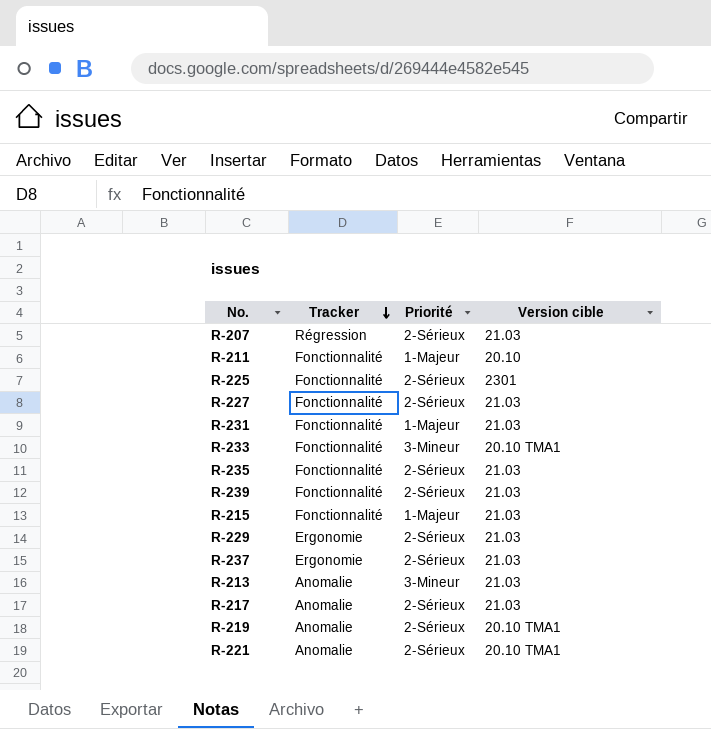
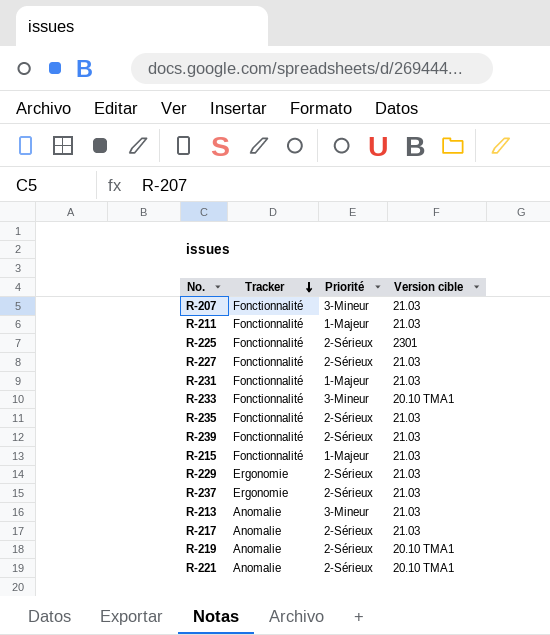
R-207 | Tracker: Régression -> Fonctionnalité
R-207 | Priorité: 2-Sérieux -> 3-Mineur
R-211 | Version cible: 20.10 -> 21.03

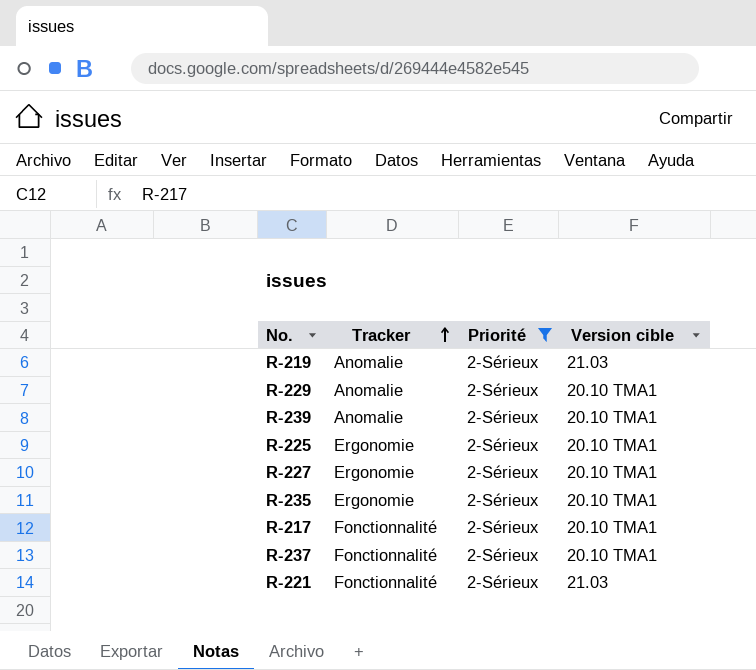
filter: none -> Priorité = 2-Sérieux
row order: Tracker descending -> Tracker ascending
R-219 | Version cible: 20.10 TMA1 -> 21.03
R-229 | Tracker: Ergonomie -> Anomalie
R-229 | Version cible: 21.03 -> 20.10 TMA1
R-239 | Tracker: Fonctionnalité -> Anomalie
R-239 | Version cible: 21.03 -> 20.10 TMA1
R-225 | Tracker: Fonctionnalité -> Ergonomie
R-225 | Version cible: 2301 -> 20.10 TMA1
R-227 | Tracker: Fonctionnalité -> Ergonomie
R-227 | Version cible: 21.03 -> 20.10 TMA1
R-235 | Tracker: Fonctionnalité -> Ergonomie
R-235 | Version cible: 21.03 -> 20.10 TMA1
R-217 | Tracker: Anomalie -> Fonctionnalité
R-217 | Version cible: 21.03 -> 20.10 TMA1
R-237 | Tracker: Ergonomie -> Fonctionnalité
R-237 | Version cible: 21.03 -> 20.10 TMA1
R-221 | Tracker: Anomalie -> Fonctionnalité
R-221 | Version cible: 20.10 TMA1 -> 21.03

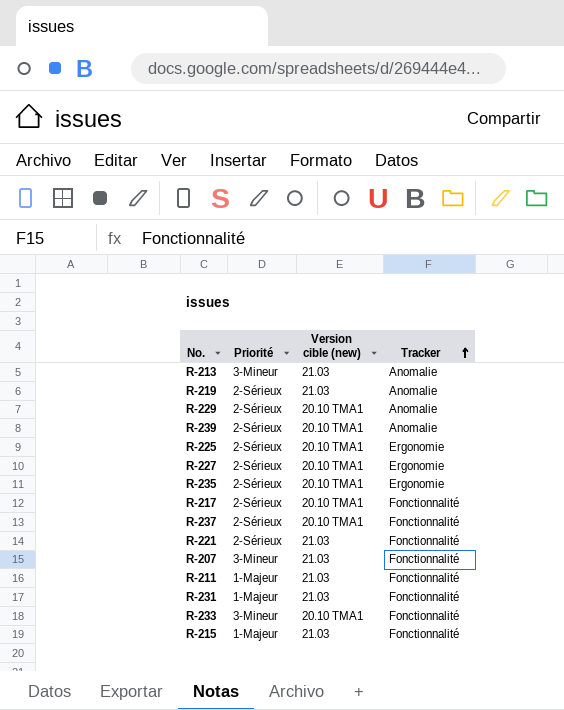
filter: Priorité = 2-Sérieux -> none
column name: Version cible -> Version cible (new)
column Tracker | position: 2 -> 4

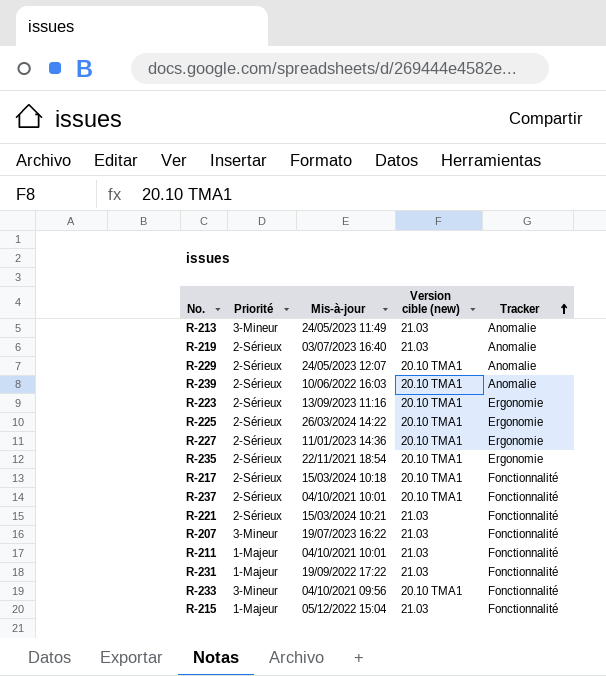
column Mis-à-jour | position: none -> 3
row R-223: none -> 2-Sérieux | 13/09/2023 11:16 | 20.10 TMA1 | Ergonomie

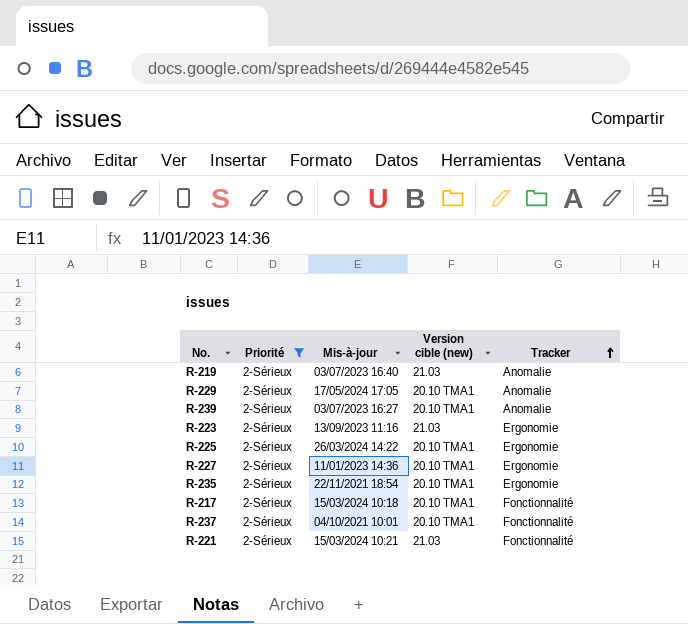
filter: none -> Priorité = 2-Sérieux
R-229 | Mis-à-jour: 24/05/2023 12:07 -> 17/05/2024 17:05
R-239 | Mis-à-jour: 10/06/2022 16:03 -> 03/07/2023 16:27
R-223 | Version cible (new): 20.10 TMA1 -> 21.03

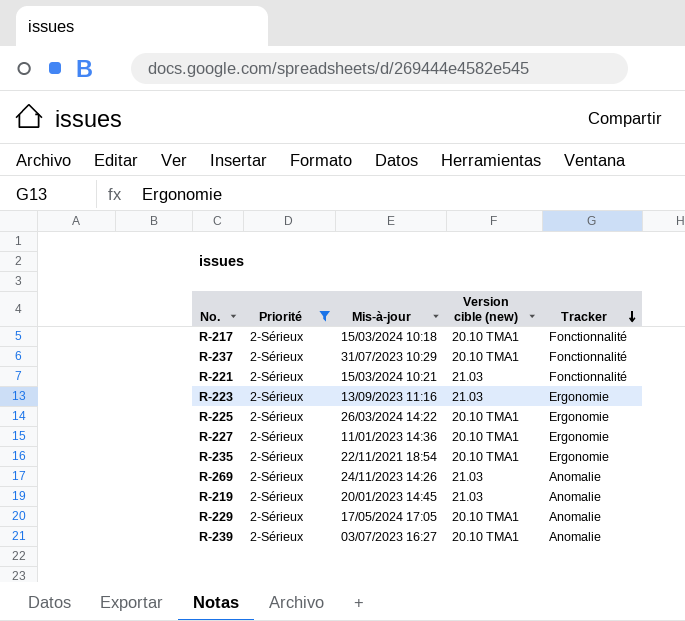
row order: Tracker ascending -> Tracker descending
R-237 | Mis-à-jour: 04/10/2021 10:01 -> 31/07/2023 10:29
row R-269: none -> 2-Sérieux | 24/11/2023 14:26 | 21.03 | Anomalie
R-219 | Mis-à-jour: 03/07/2023 16:40 -> 20/01/2023 14:45

